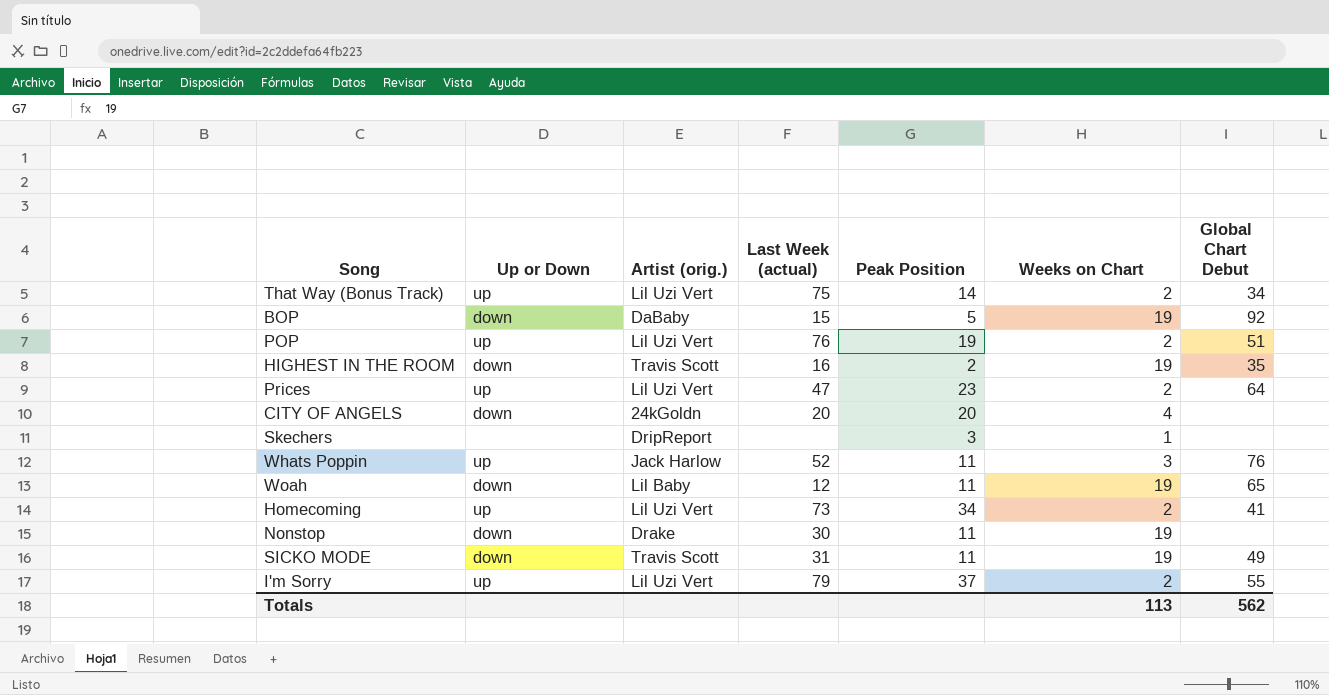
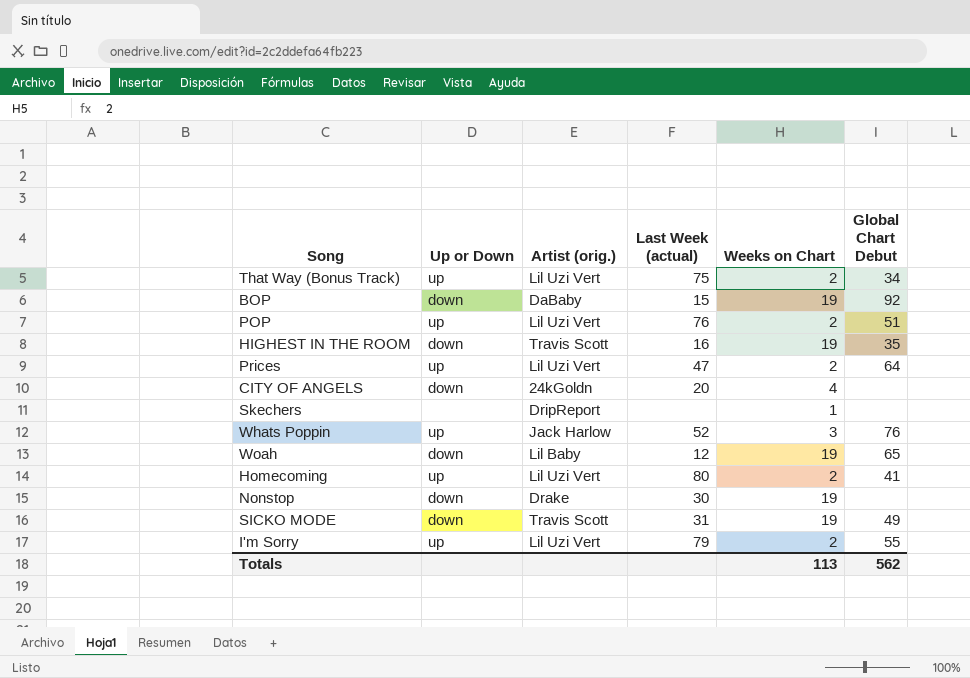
column Peak Position | position: 5 -> none
Homecoming | Last Week (actual): 73 -> 80

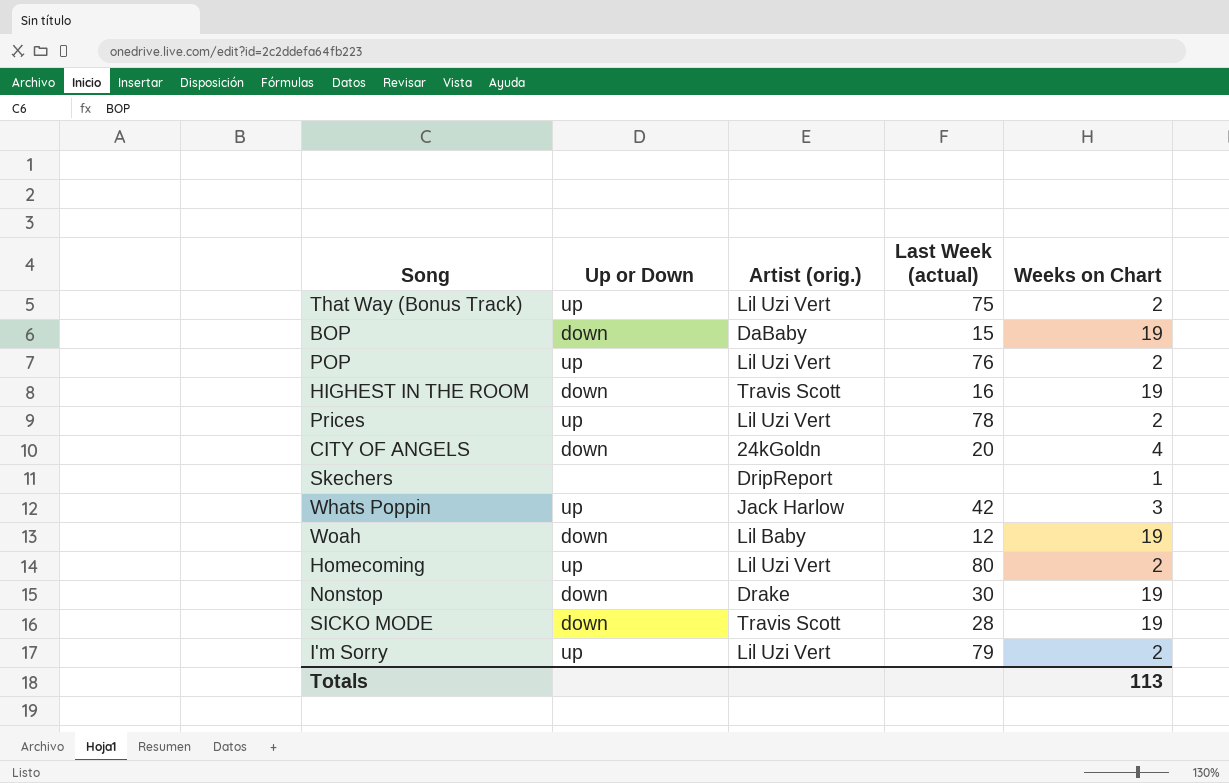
column Global Chart Debut | position: 6 -> none
Prices | Last Week (actual): 47 -> 78
Whats Poppin | Last Week (actual): 52 -> 42
SICKO MODE | Last Week (actual): 31 -> 28

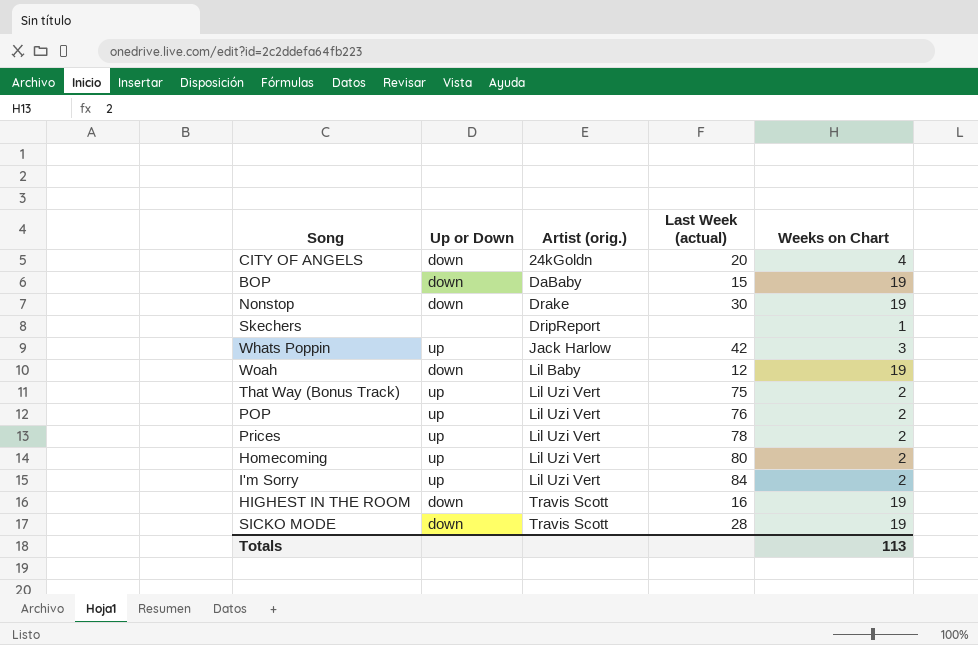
row order: none -> Artist (orig.) ascending
I'm Sorry | Last Week (actual): 79 -> 84

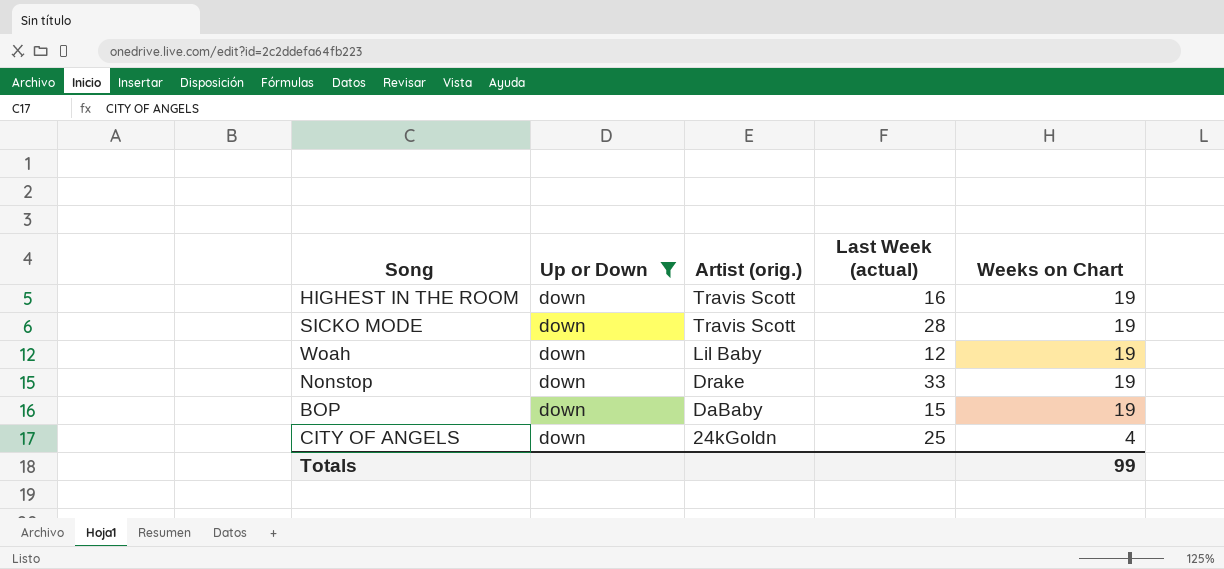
filter: none -> Up or Down = down
row order: Artist (orig.) ascending -> Artist (orig.) descending
Nonstop | Last Week (actual): 30 -> 33
CITY OF ANGELS | Last Week (actual): 20 -> 25
Totals | Weeks on Chart: 113 -> 99

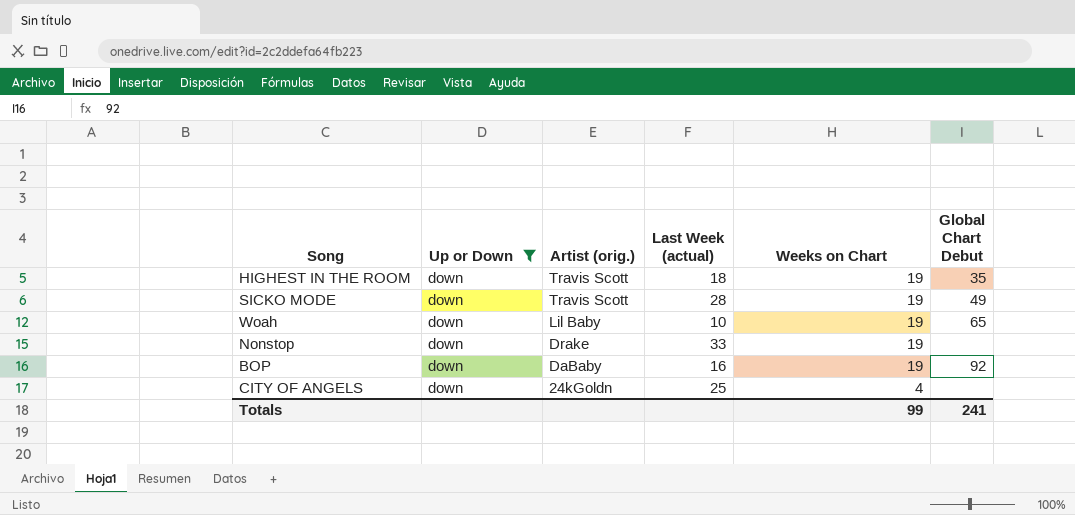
column Global Chart Debut | position: none -> 6
HIGHEST IN THE ROOM | Last Week (actual): 16 -> 18
Woah | Last Week (actual): 12 -> 10
BOP | Last Week (actual): 15 -> 16

